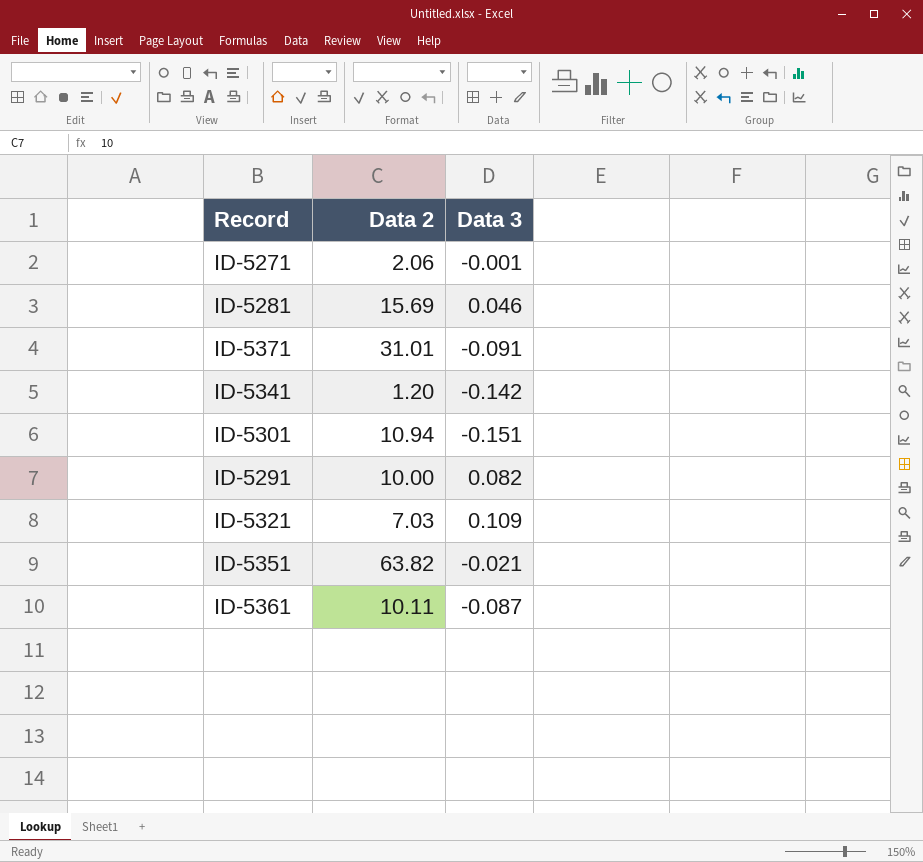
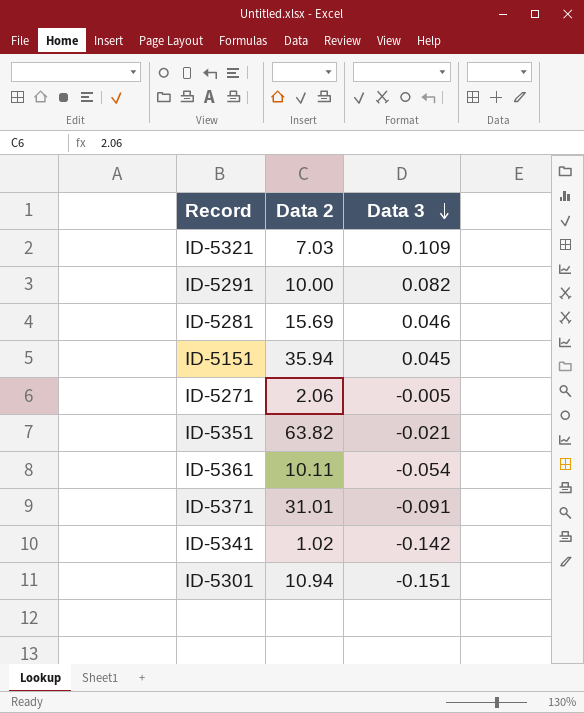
row order: none -> Data 3 descending
row ID-5151: none -> 35.94 | 0.045
ID-5271 | Data 3: -0.001 -> -0.005
ID-5361 | Data 3: -0.087 -> -0.054
ID-5341 | Data 2: 1.20 -> 1.02

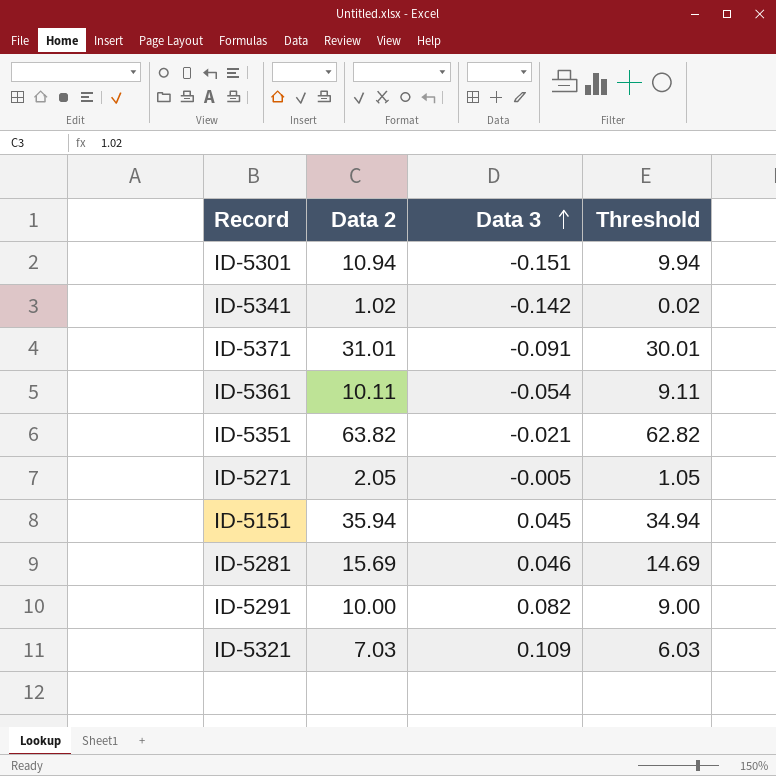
row order: Data 3 descending -> Data 3 ascending
column Threshold | formula: none -> [Data 2] - 1
ID-5271 | Data 2: 2.06 -> 2.05

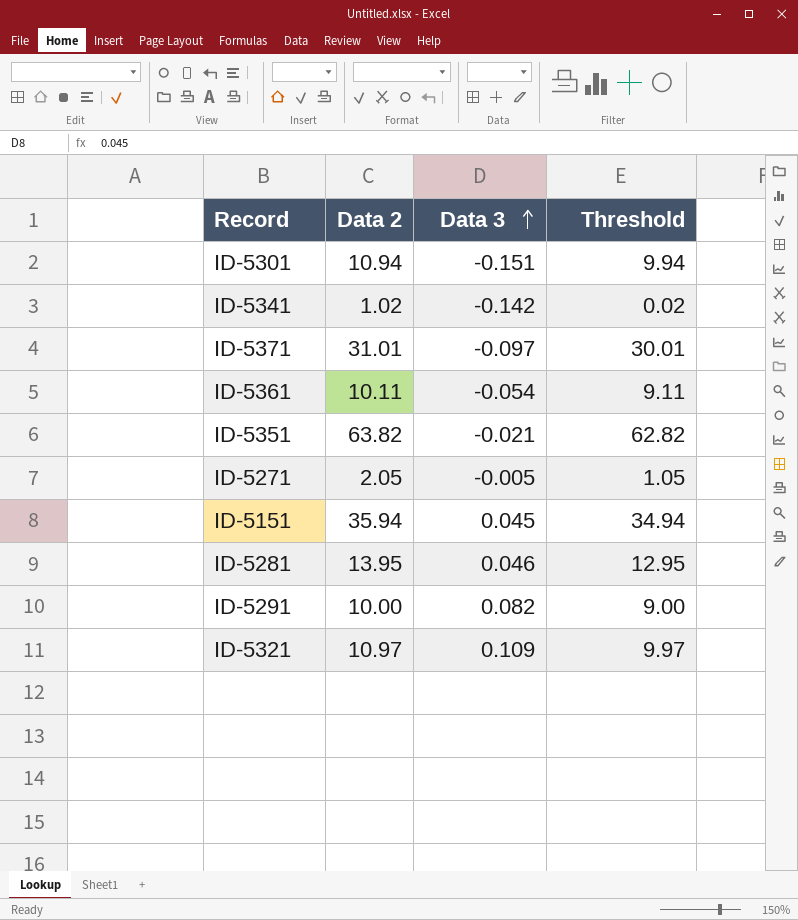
ID-5371 | Data 3: -0.091 -> -0.097
ID-5281 | Data 2: 15.69 -> 13.95
ID-5281 | Threshold: 14.69 -> 12.95
ID-5321 | Data 2: 7.03 -> 10.97
ID-5321 | Threshold: 6.03 -> 9.97

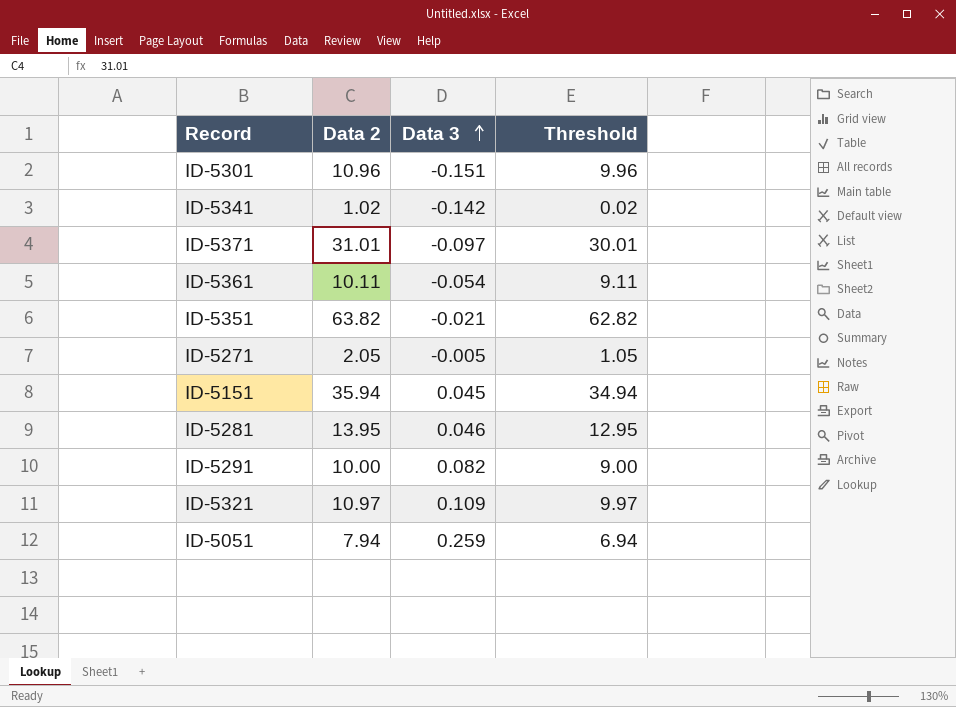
ID-5301 | Data 2: 10.94 -> 10.96
ID-5301 | Threshold: 9.94 -> 9.96
row ID-5051: none -> 7.94 | 0.259 | 6.94

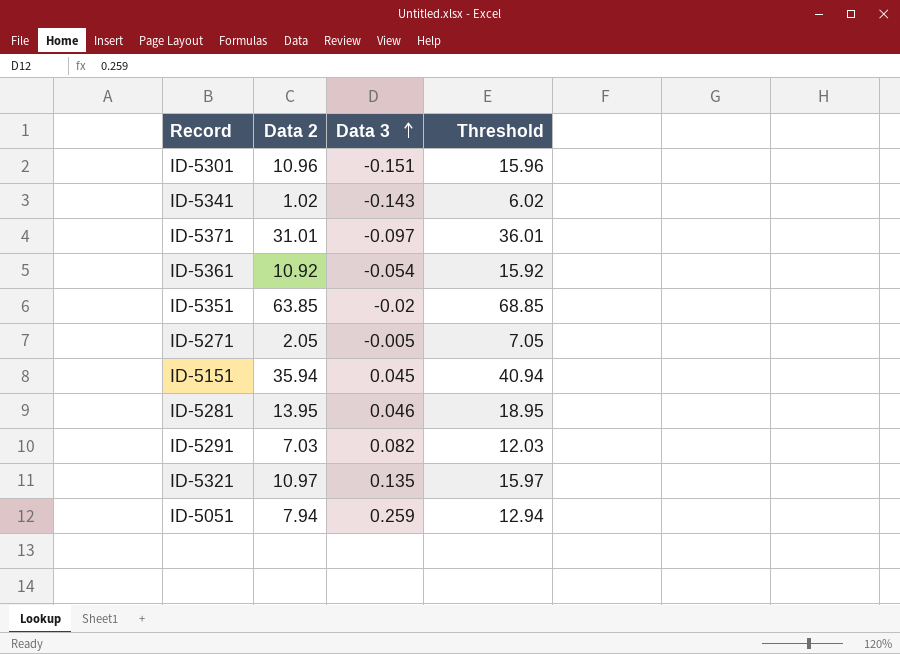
column Threshold | formula: [Data 2] - 1 -> [Data 2] + 5
ID-5341 | Data 3: -0.142 -> -0.143
ID-5361 | Data 2: 10.11 -> 10.92
ID-5351 | Data 2: 63.82 -> 63.85
ID-5351 | Data 3: -0.021 -> -0.02
ID-5291 | Data 2: 10.00 -> 7.03
ID-5321 | Data 3: 0.109 -> 0.135

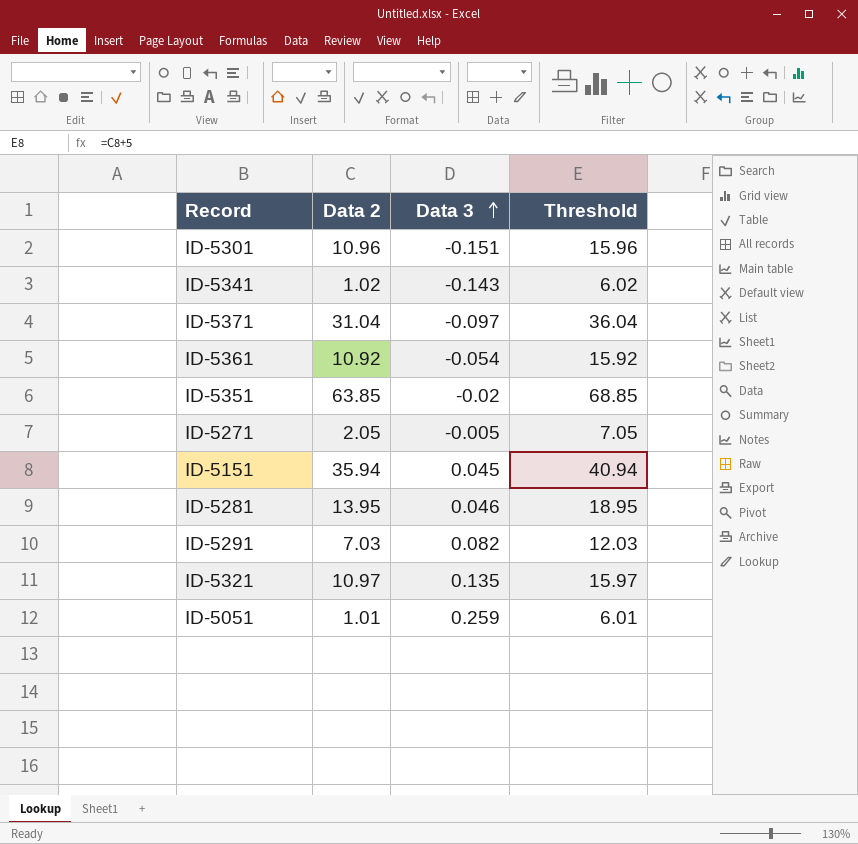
ID-5371 | Data 2: 31.01 -> 31.04
ID-5371 | Threshold: 36.01 -> 36.04
ID-5051 | Data 2: 7.94 -> 1.01
ID-5051 | Threshold: 12.94 -> 6.01

